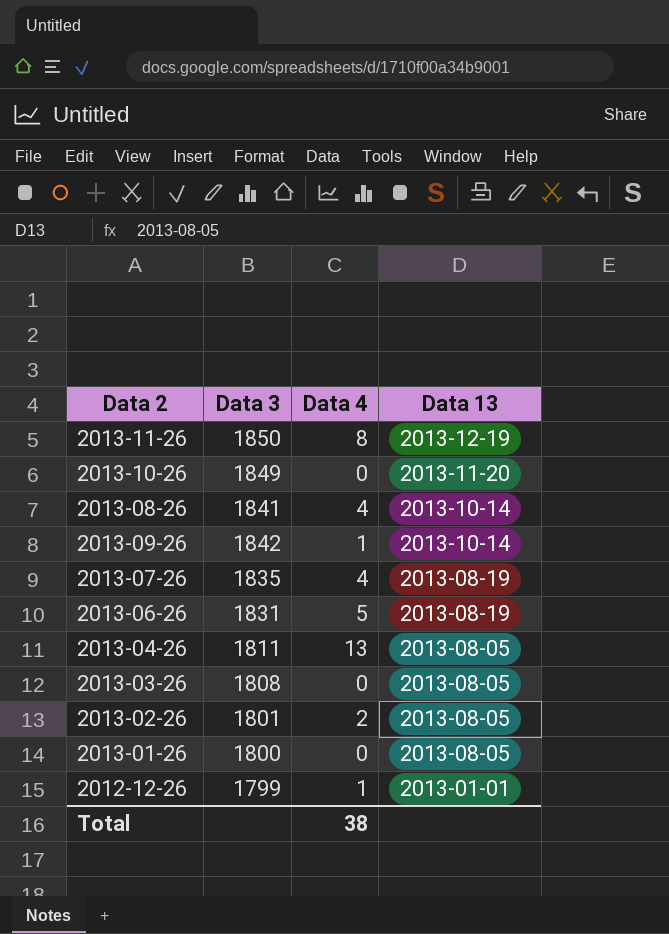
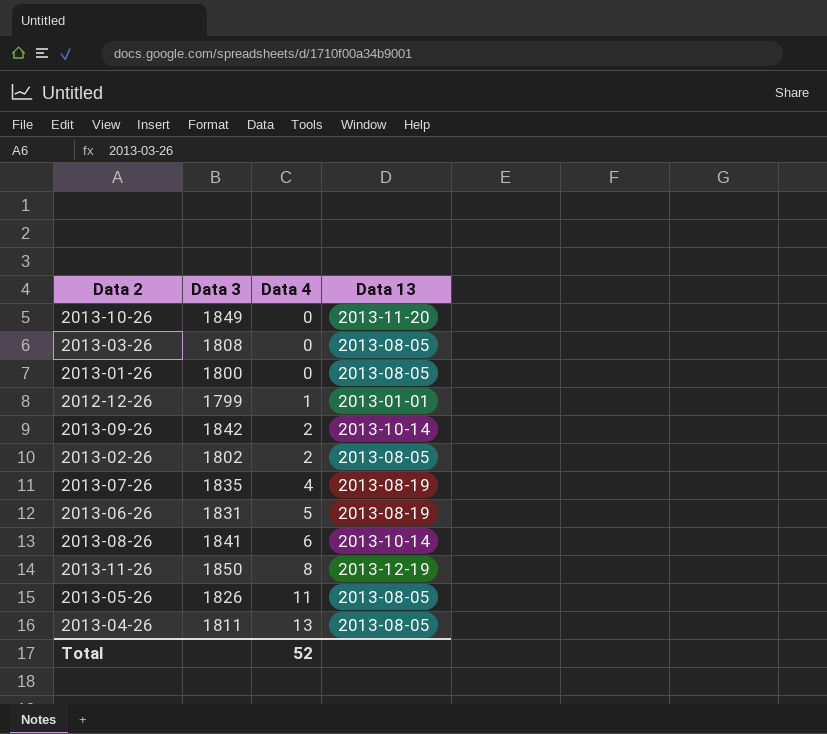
row order: Data 13 descending -> Data 4 ascending
2013-09-26 | Data 4: 1 -> 2
2013-02-26 | Data 3: 1801 -> 1802
2013-08-26 | Data 4: 4 -> 6
row 2013-05-26: none -> 1826 | 11 | 2013-08-05
Total | Data 4: 38 -> 52

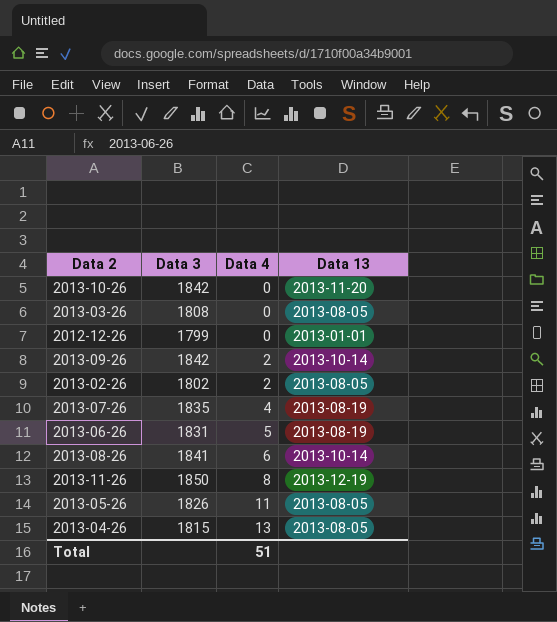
row 2013-01-26: 1800 | 0 | 2013-08-05 -> none
2013-10-26 | Data 3: 1849 -> 1842
2012-12-26 | Data 4: 1 -> 0
2013-04-26 | Data 3: 1811 -> 1815
Total | Data 4: 52 -> 51

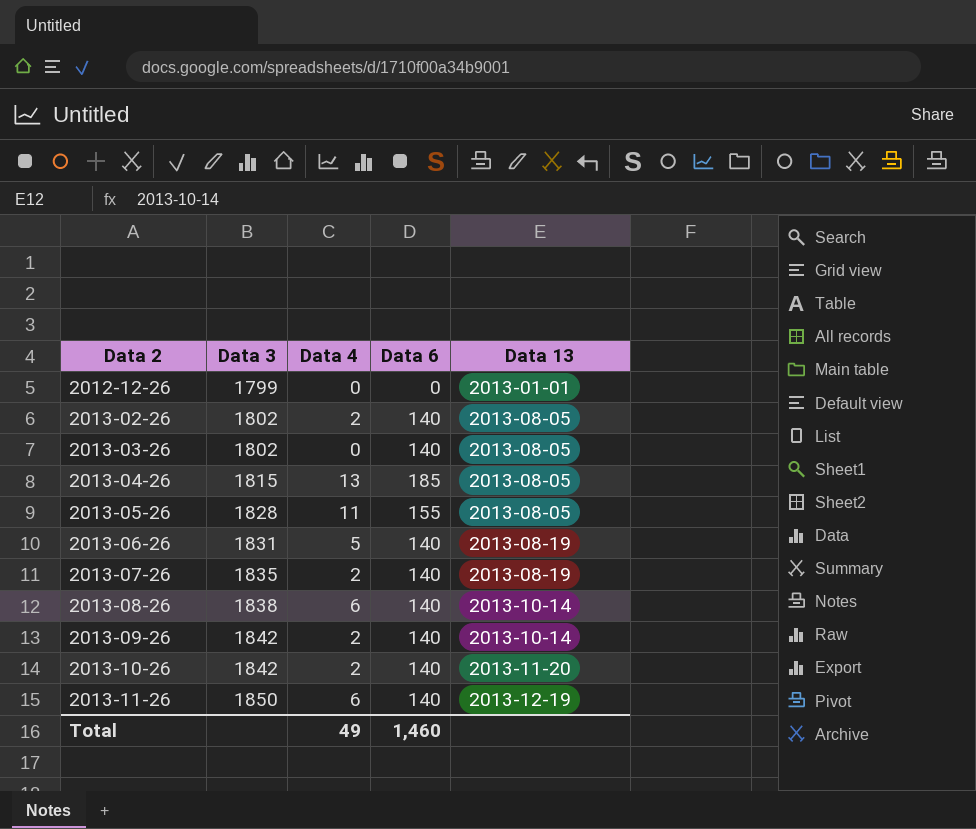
row order: Data 4 ascending -> Data 2 ascending
column Data 6 | position: none -> 4
2013-03-26 | Data 3: 1808 -> 1802
2013-05-26 | Data 3: 1826 -> 1828
2013-07-26 | Data 4: 4 -> 2
2013-08-26 | Data 3: 1841 -> 1838
2013-10-26 | Data 4: 0 -> 2
2013-11-26 | Data 4: 8 -> 6
Total | Data 4: 51 -> 49

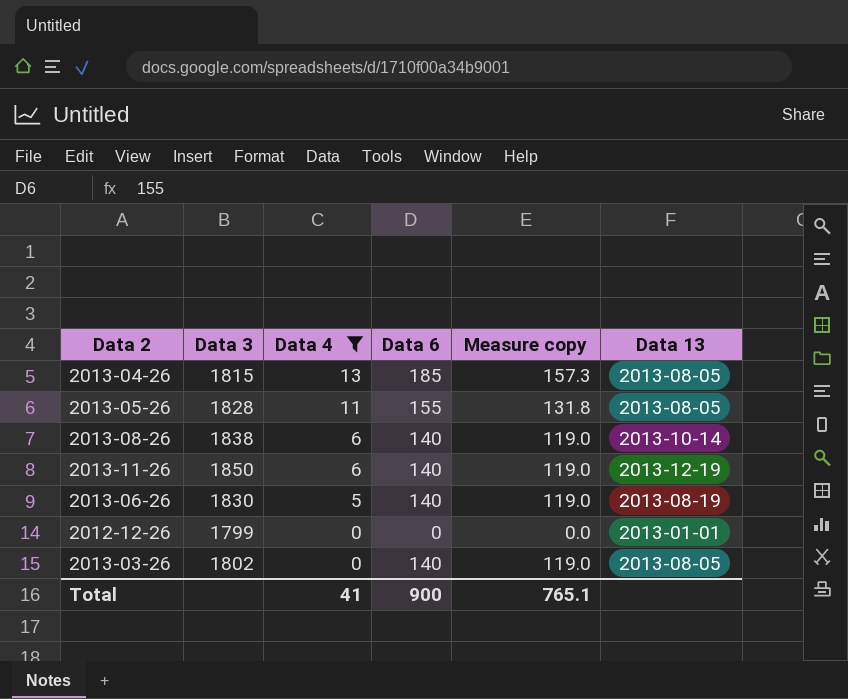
filter: none -> Data 4 != 2
row order: Data 2 ascending -> Data 4 descending
column Measure copy | formula: none -> [Data 6] * 0.85
2013-06-26 | Data 3: 1831 -> 1830
Total | Data 4: 49 -> 41
Total | Data 6: 1,460 -> 900

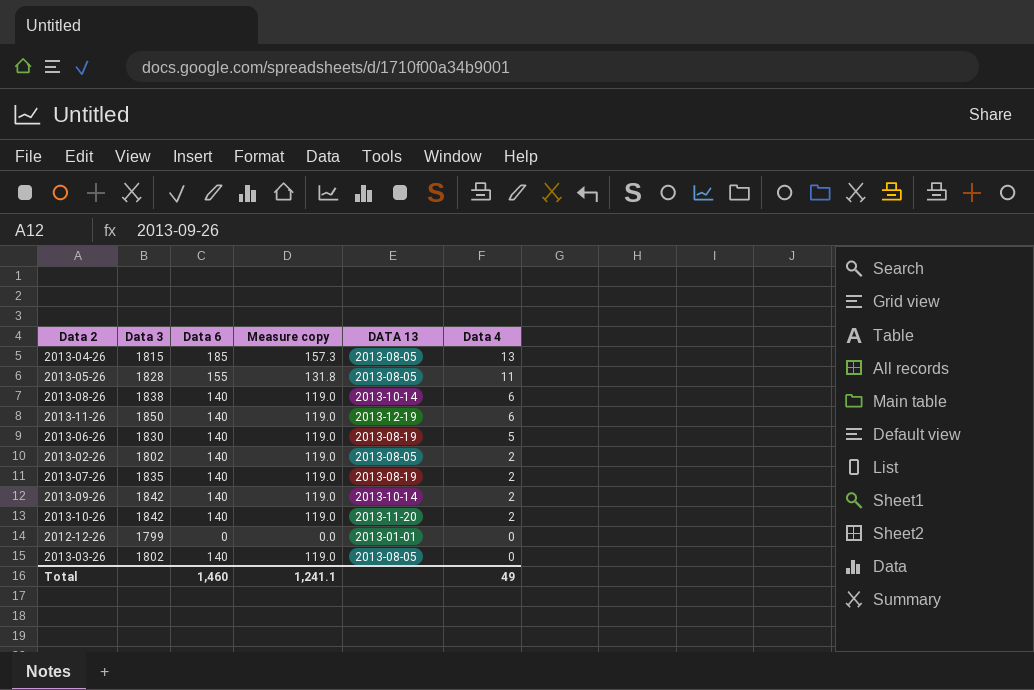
filter: Data 4 != 2 -> none
column name: Data 13 -> DATA 13
column Data 4 | position: 3 -> 6
Total | Data 6: 900 -> 1,460
Total | Measure copy: 765.1 -> 1,241.1
Total | Data 4: 41 -> 49

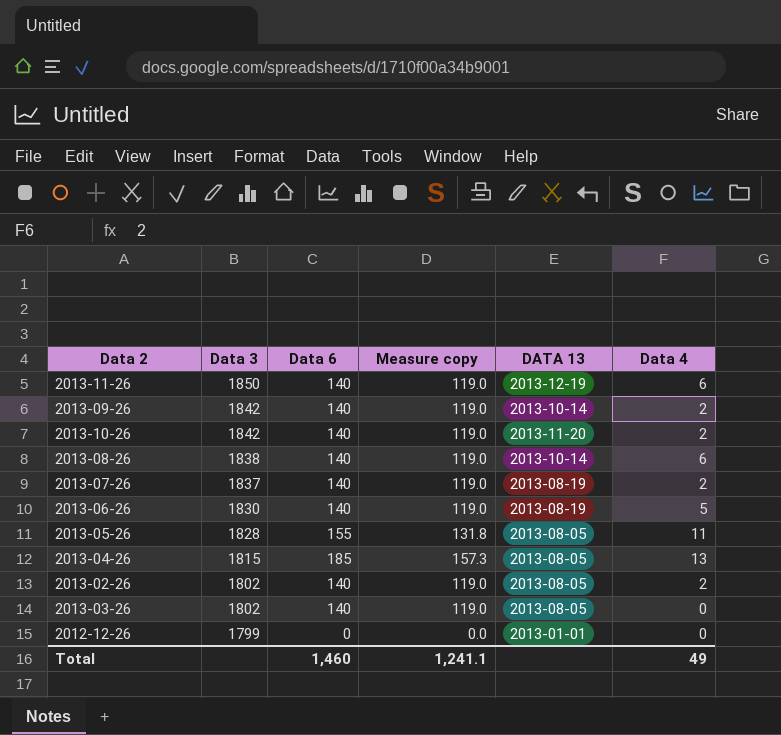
row order: Data 4 descending -> Data 3 descending
2013-07-26 | Data 3: 1835 -> 1837

